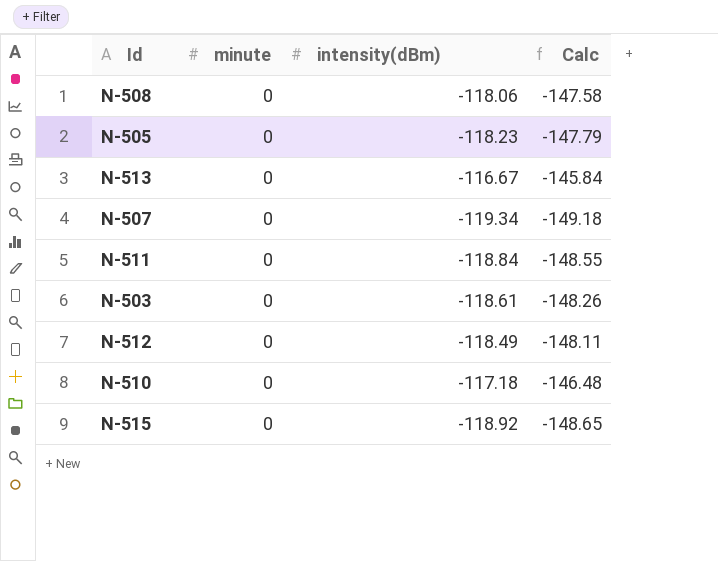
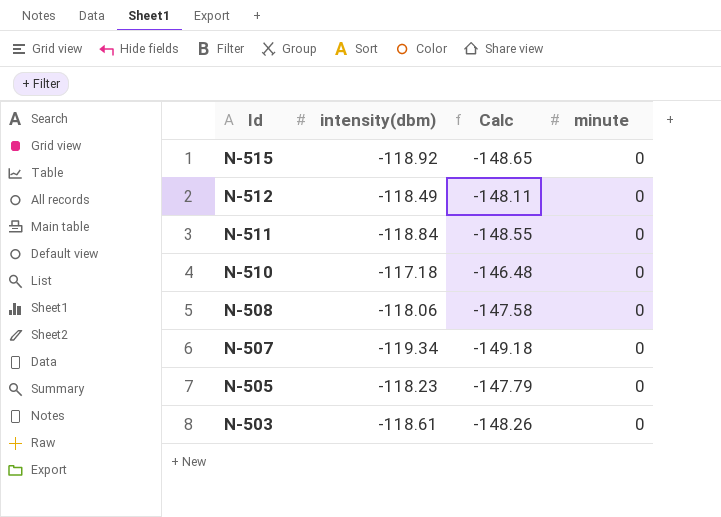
row order: none -> Id descending
column name: intensity(dBm) -> intensity(dbm)
column minute | position: 2 -> 4
row N-513: 0 | -116.67 | -145.84 -> none

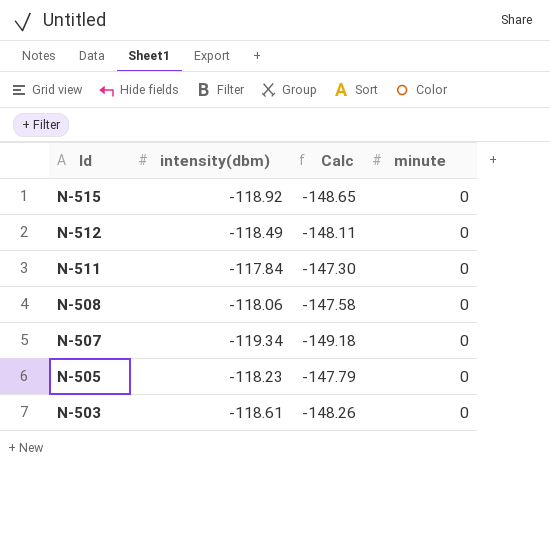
row N-510: -117.18 | -146.48 | 0 -> none
N-511 | intensity(dbm): -118.84 -> -117.84
N-511 | Calc: -148.55 -> -147.30

